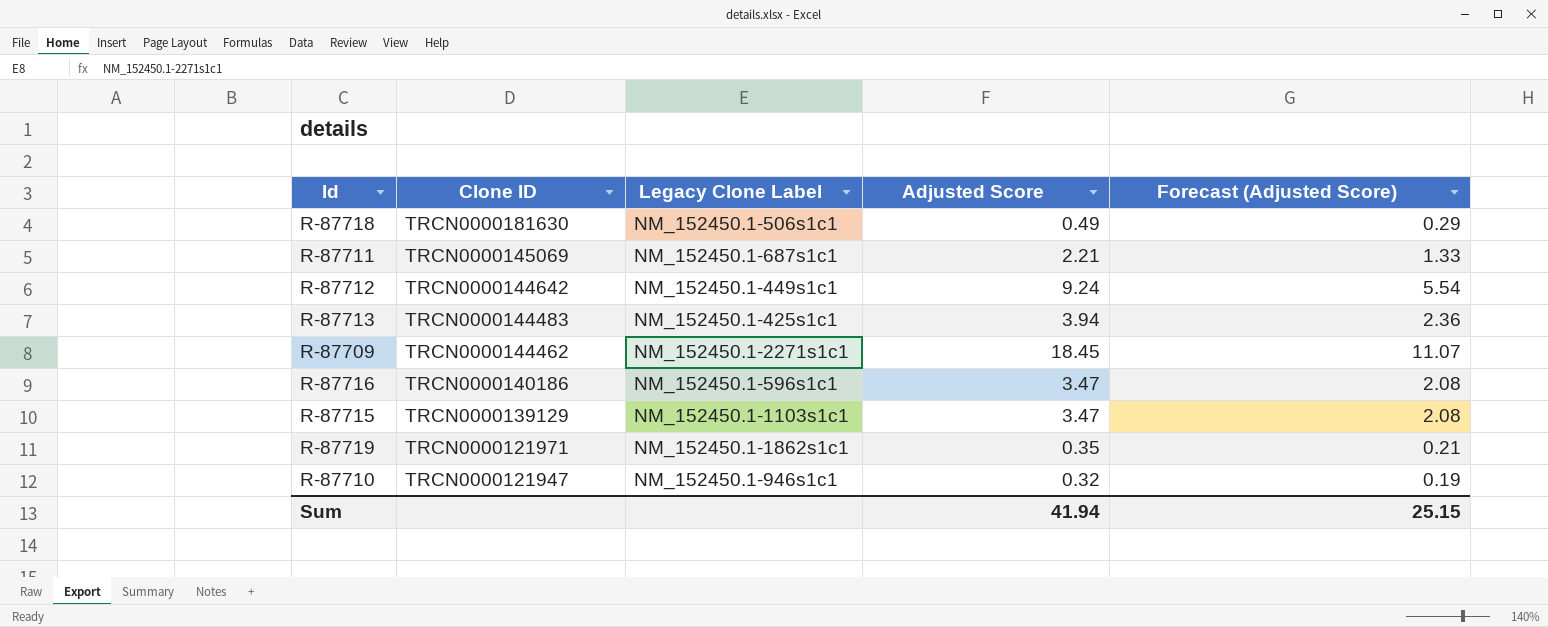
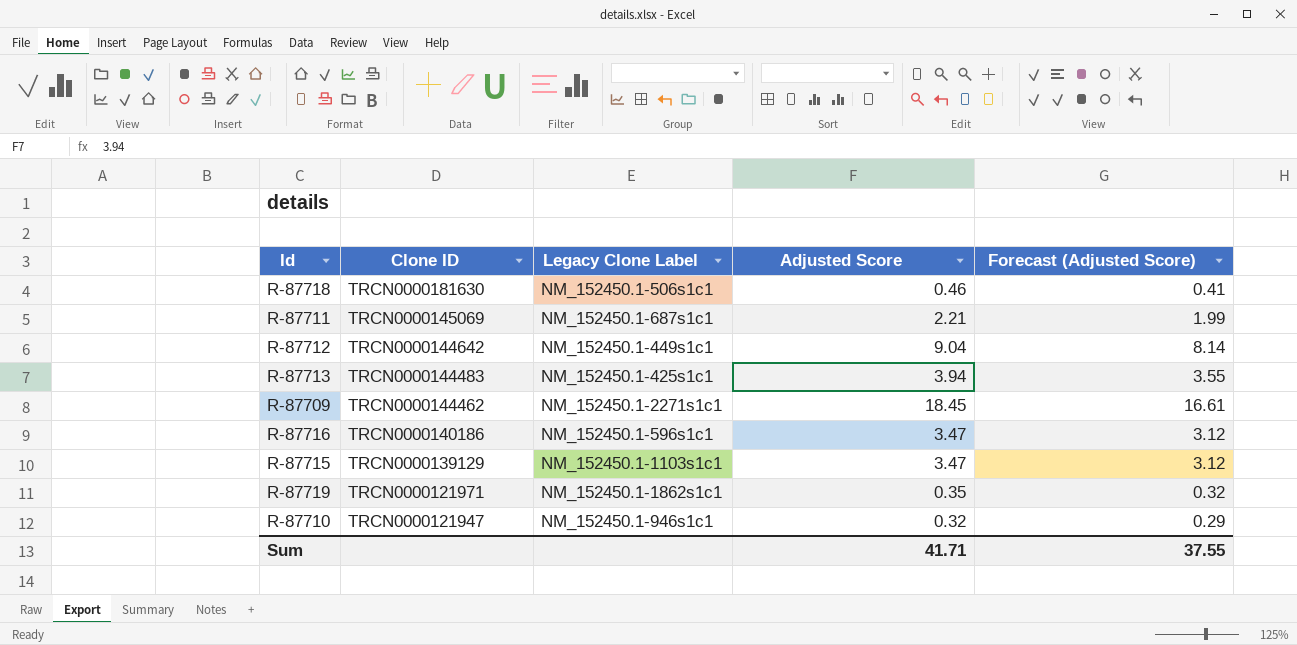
column Forecast (Adjusted Score) | formula: [Adjusted Score] * 0.6 -> [Adjusted Score] * 0.9
R-87718 | Adjusted Score: 0.49 -> 0.46
R-87712 | Adjusted Score: 9.24 -> 9.04
Sum | Adjusted Score: 41.94 -> 41.71
Sum | Forecast (Adjusted Score): 25.15 -> 37.55

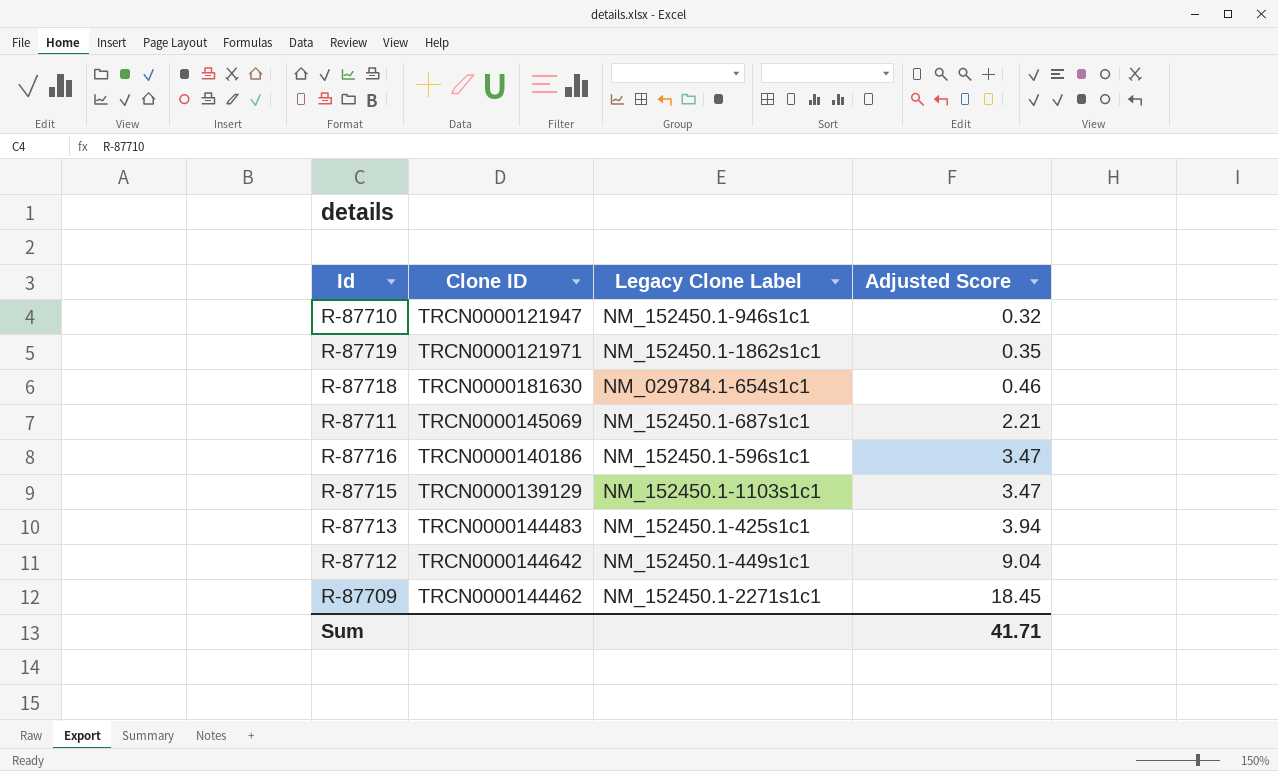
row order: Clone ID descending -> Adjusted Score ascending
column Forecast (Adjusted Score) | formula: [Adjusted Score] * 0.9 -> none
R-87718 | Legacy Clone Label: NM_152450.1-506s1c1 -> NM_029784.1-654s1c1

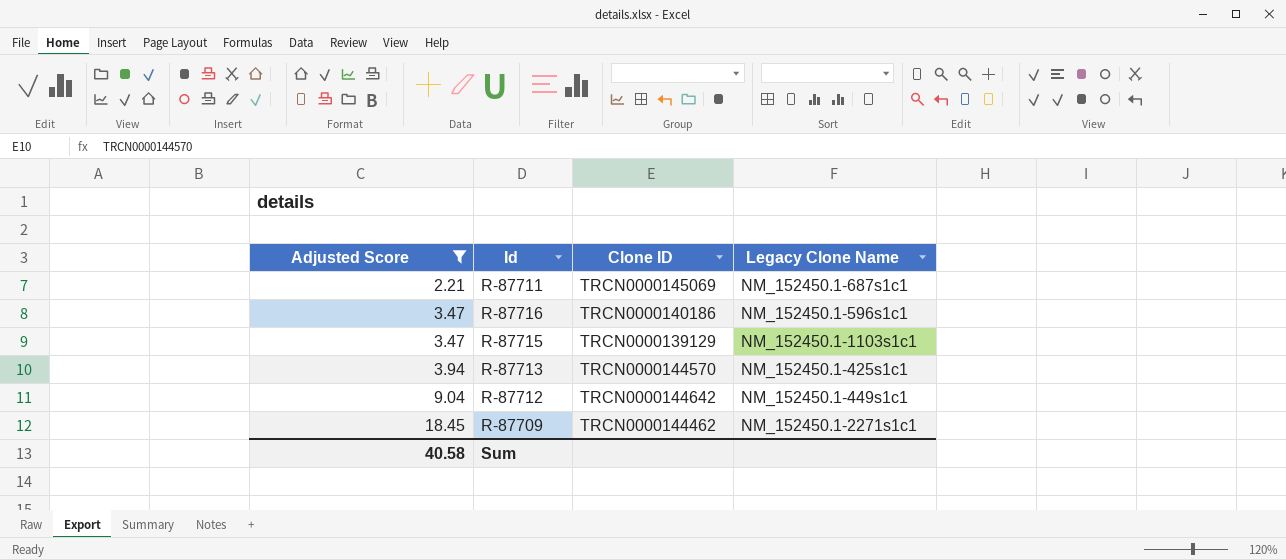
filter: none -> Adjusted Score >= 2.21
column Adjusted Score | position: 4 -> 1
column name: Legacy Clone Label -> Legacy Clone Name
R-87713 | Clone ID: TRCN0000144483 -> TRCN0000144570
Sum | Adjusted Score: 41.71 -> 40.58

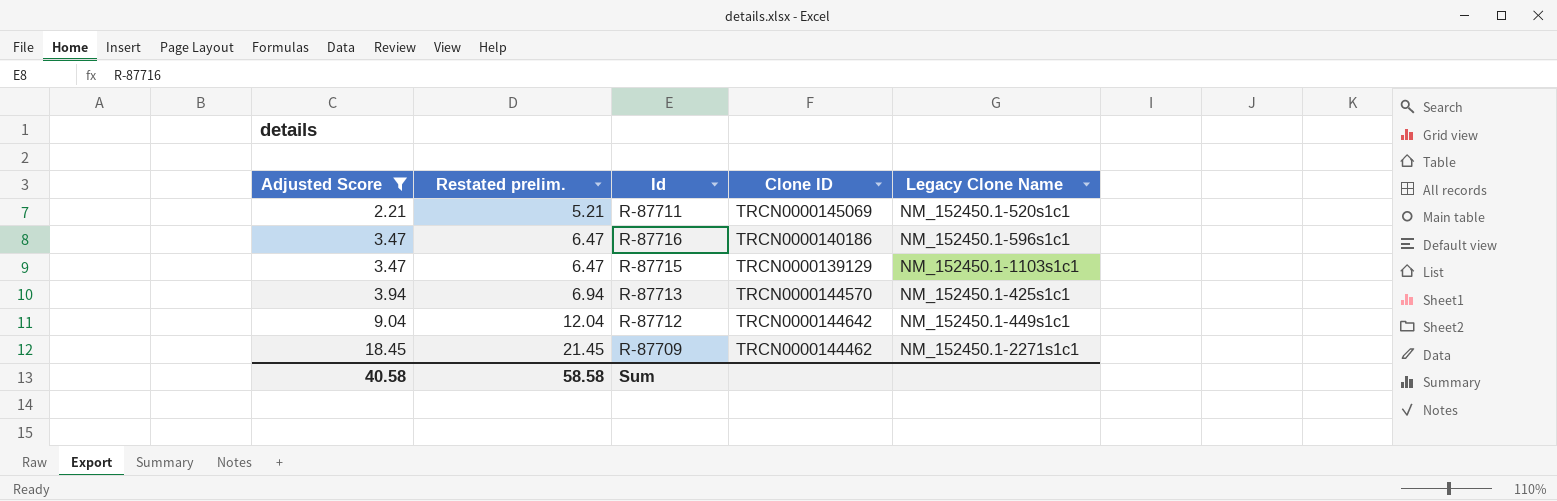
column Restated prelim. | formula: none -> [Adjusted Score] + 3
R-87711 | Legacy Clone Name: NM_152450.1-687s1c1 -> NM_152450.1-520s1c1

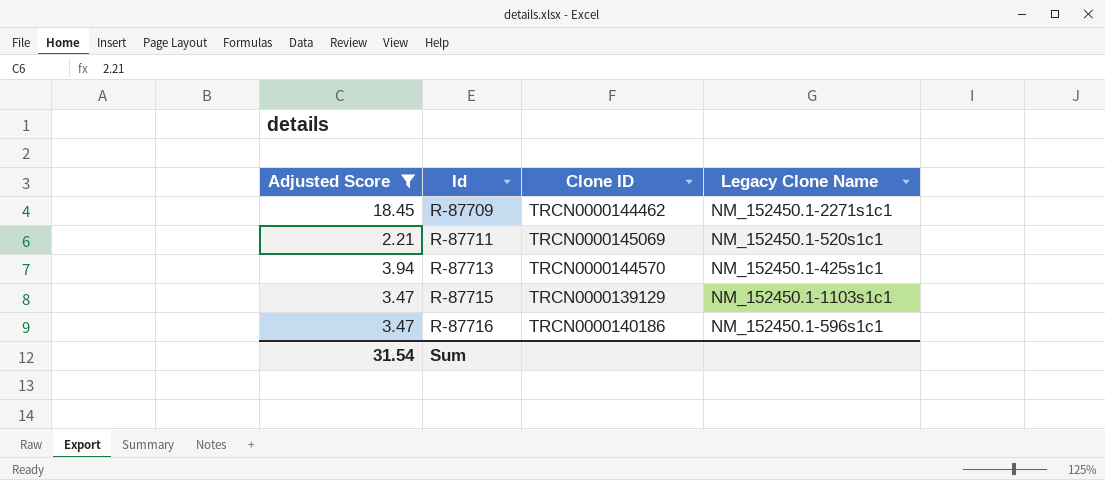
row order: Adjusted Score ascending -> Id ascending
column Restated prelim. | formula: [Adjusted Score] + 3 -> none
row R-87712: 9.04 | 12.04 | TRCN0000144642 | NM_152450.1-449s1c1 -> none
Sum | Adjusted Score: 40.58 -> 31.54

